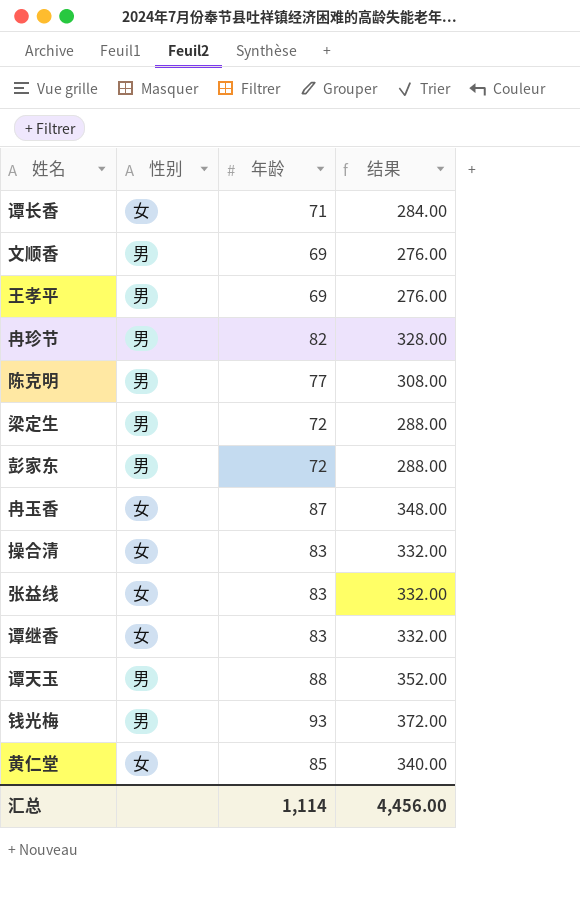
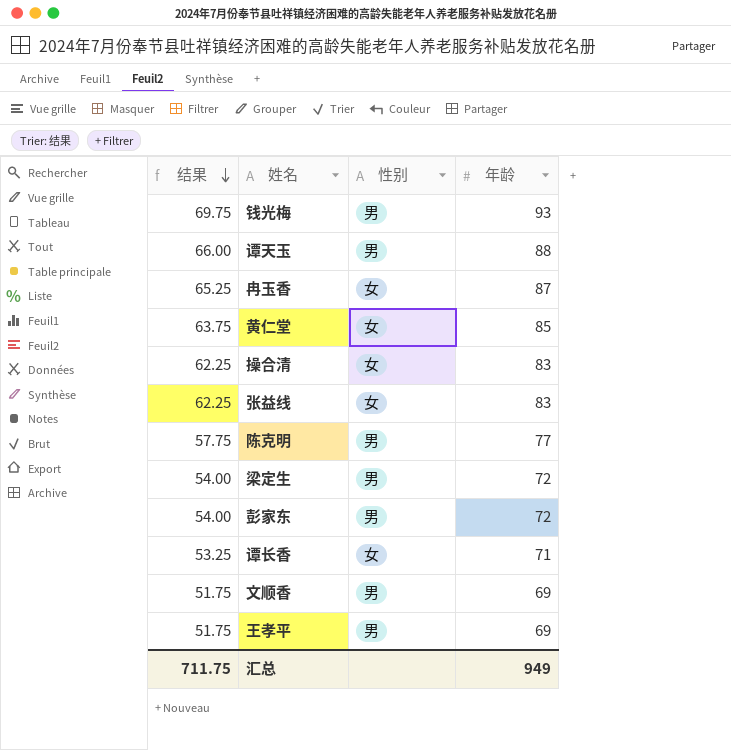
row order: none -> 结果 descending
column 结果 | formula: [年龄] * 4 -> [年龄] * 0.75
column 结果 | position: 4 -> 1
row 冉珍节: 男 | 82 | 328.00 -> none
row 谭继香: 女 | 83 | 332.00 -> none
汇总 | 结果: 4,456.00 -> 711.75
汇总 | 年龄: 1,114 -> 949

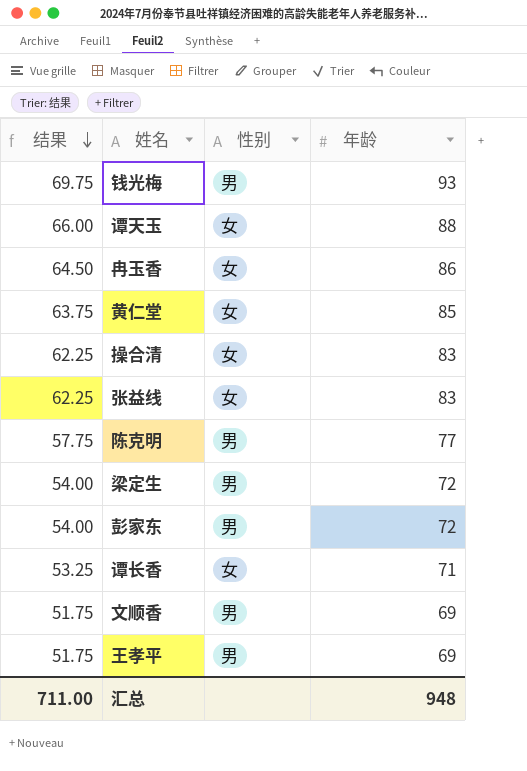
谭天玉 | 性别: 男 -> 女
冉玉香 | 结果: 65.25 -> 64.50
冉玉香 | 年龄: 87 -> 86
汇总 | 结果: 711.75 -> 711.00
汇总 | 年龄: 949 -> 948

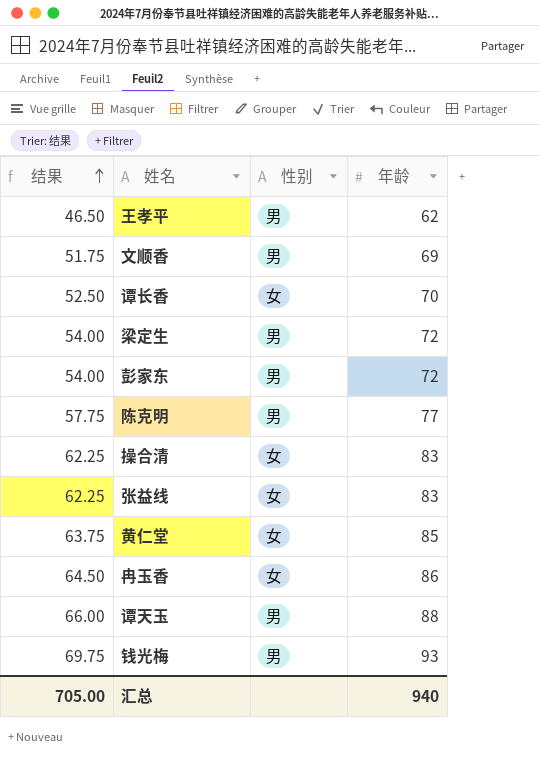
row order: 结果 descending -> 结果 ascending
王孝平 | 结果: 51.75 -> 46.50
王孝平 | 年龄: 69 -> 62
谭长香 | 结果: 53.25 -> 52.50
谭长香 | 年龄: 71 -> 70
谭天玉 | 性别: 女 -> 男
汇总 | 结果: 711.00 -> 705.00
汇总 | 年龄: 948 -> 940

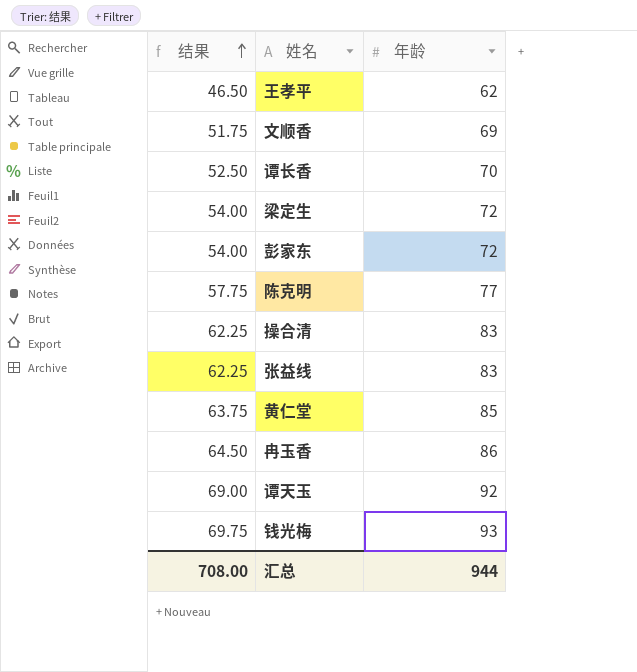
column 性别 | position: 3 -> none
谭天玉 | 结果: 66.00 -> 69.00
谭天玉 | 年龄: 88 -> 92
汇总 | 结果: 705.00 -> 708.00
汇总 | 年龄: 940 -> 944

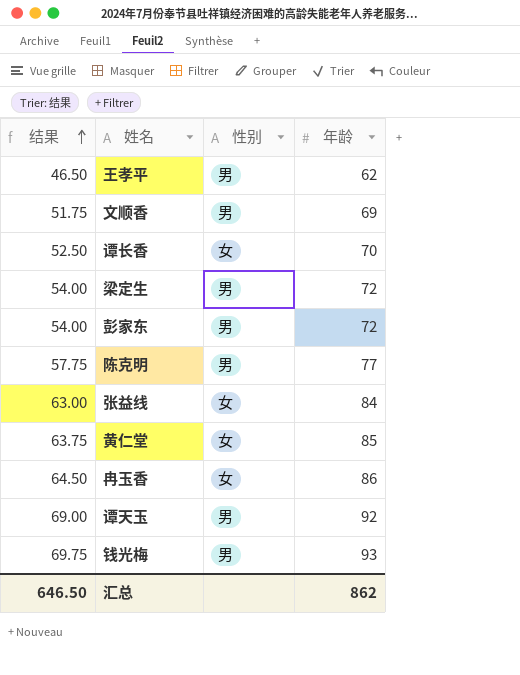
column 性别 | position: none -> 3
row 操合清: 62.25 | 83 -> none
张益线 | 结果: 62.25 -> 63.00
张益线 | 年龄: 83 -> 84
汇总 | 结果: 708.00 -> 646.50
汇总 | 年龄: 944 -> 862

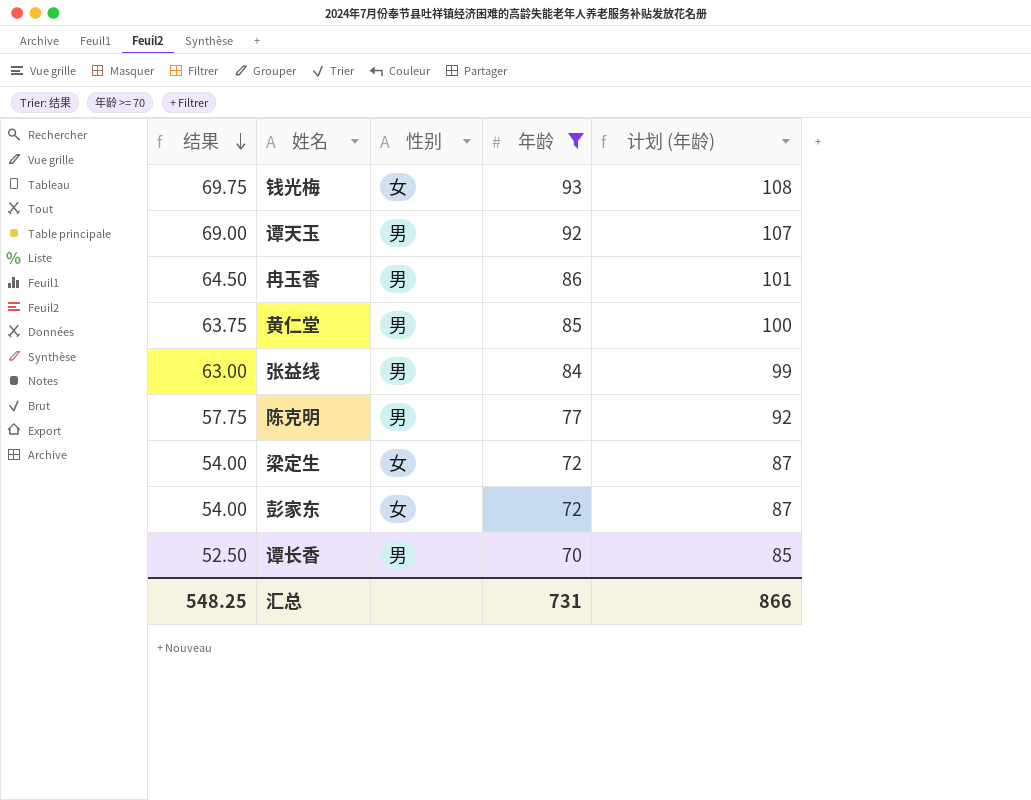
filter: none -> 年龄 >= 70
row order: 结果 ascending -> 结果 descending
column 计划 (年龄) | formula: none -> [年龄] + 15
钱光梅 | 性别: 男 -> 女
冉玉香 | 性别: 女 -> 男
黄仁堂 | 性别: 女 -> 男
张益线 | 性别: 女 -> 男
梁定生 | 性别: 男 -> 女
彭家东 | 性别: 男 -> 女
谭长香 | 性别: 女 -> 男
汇总 | 结果: 646.50 -> 548.25
汇总 | 年龄: 862 -> 731

